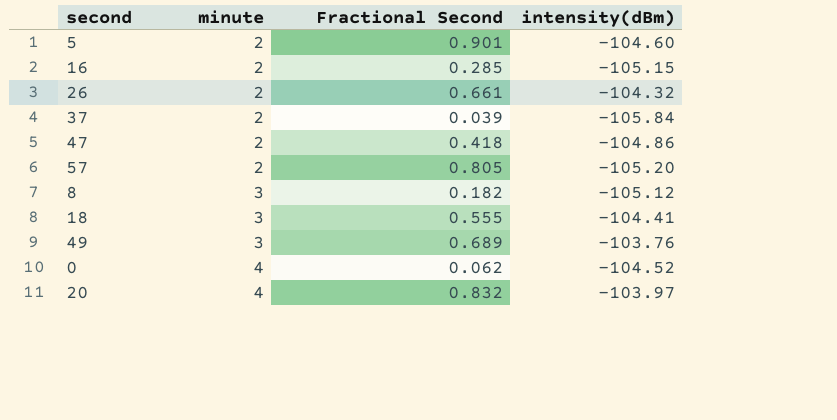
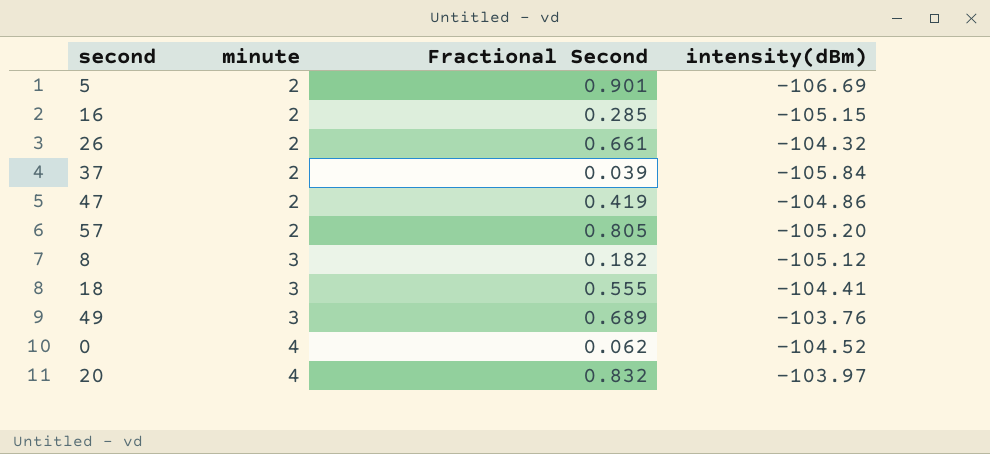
5 | intensity(dBm): -104.60 -> -106.69
47 | Fractional Second: 0.418 -> 0.419

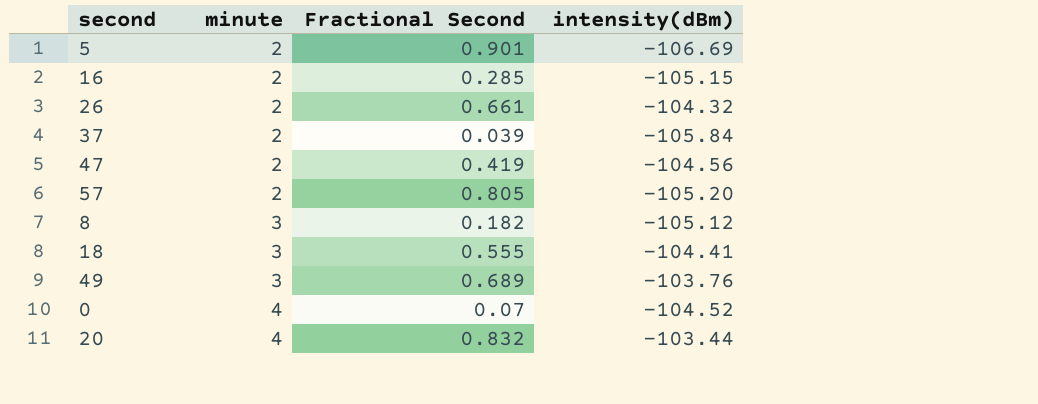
47 | intensity(dBm): -104.86 -> -104.56
0 | Fractional Second: 0.062 -> 0.07
20 | intensity(dBm): -103.97 -> -103.44

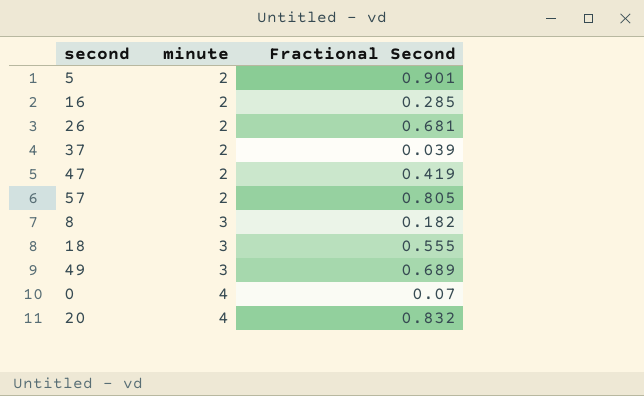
column intensity(dBm) | position: 4 -> none
26 | Fractional Second: 0.661 -> 0.681

